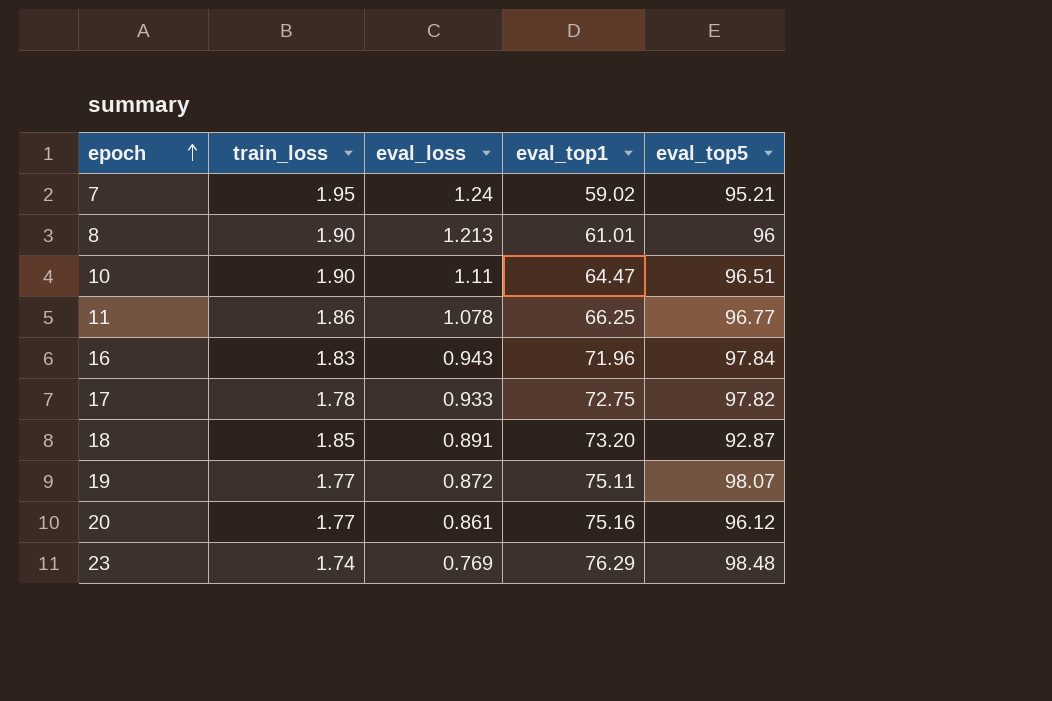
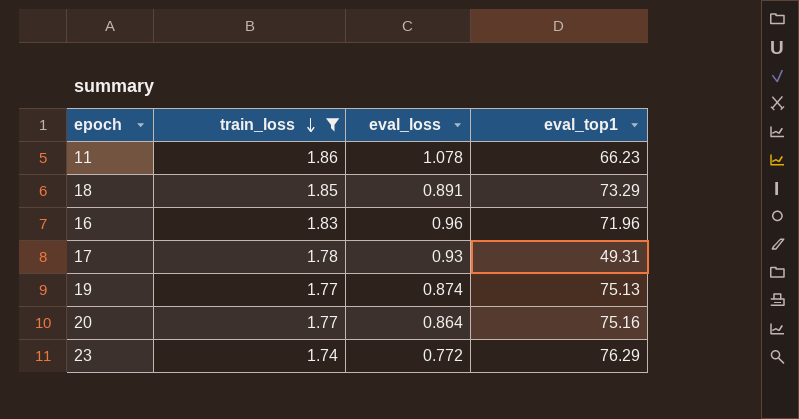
filter: none -> train_loss <= 1.86
row order: epoch ascending -> train_loss descending
column eval_top5 | position: 5 -> none
11 | eval_top1: 66.25 -> 66.23
18 | eval_top1: 73.20 -> 73.29
16 | eval_loss: 0.943 -> 0.96
17 | eval_loss: 0.933 -> 0.93
17 | eval_top1: 72.75 -> 49.31
19 | eval_loss: 0.872 -> 0.874
19 | eval_top1: 75.11 -> 75.13
20 | eval_loss: 0.861 -> 0.864
23 | eval_loss: 0.769 -> 0.772

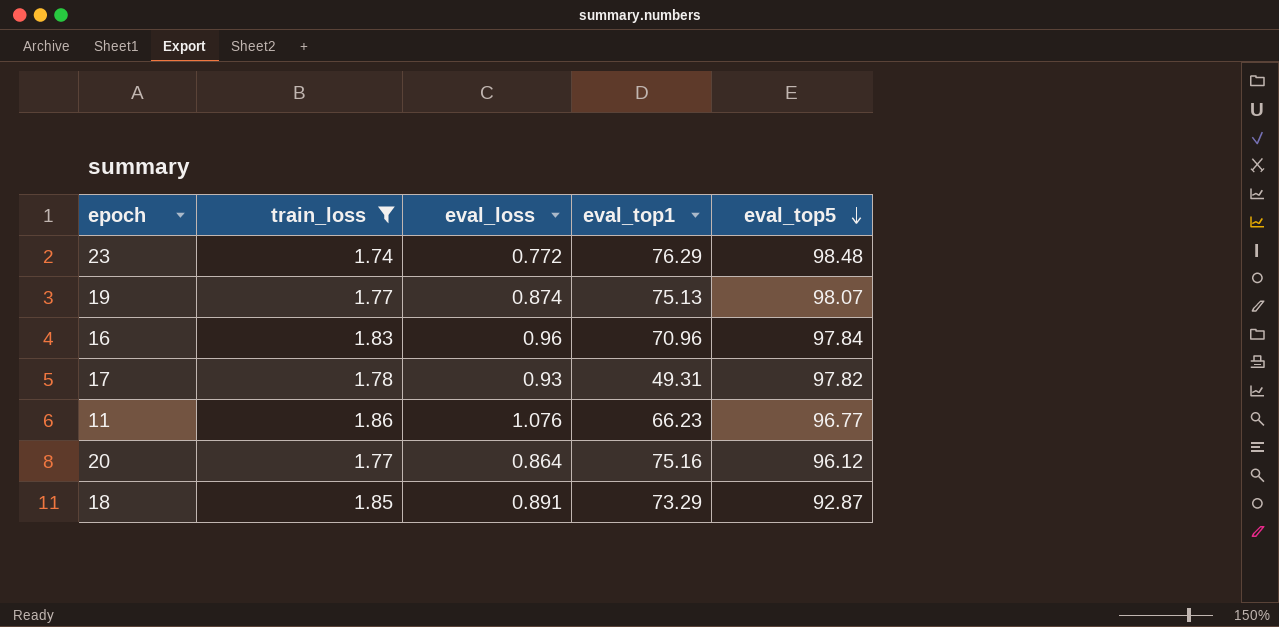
row order: train_loss descending -> eval_top5 descending
column eval_top5 | position: none -> 5
16 | eval_top1: 71.96 -> 70.96
11 | eval_loss: 1.078 -> 1.076

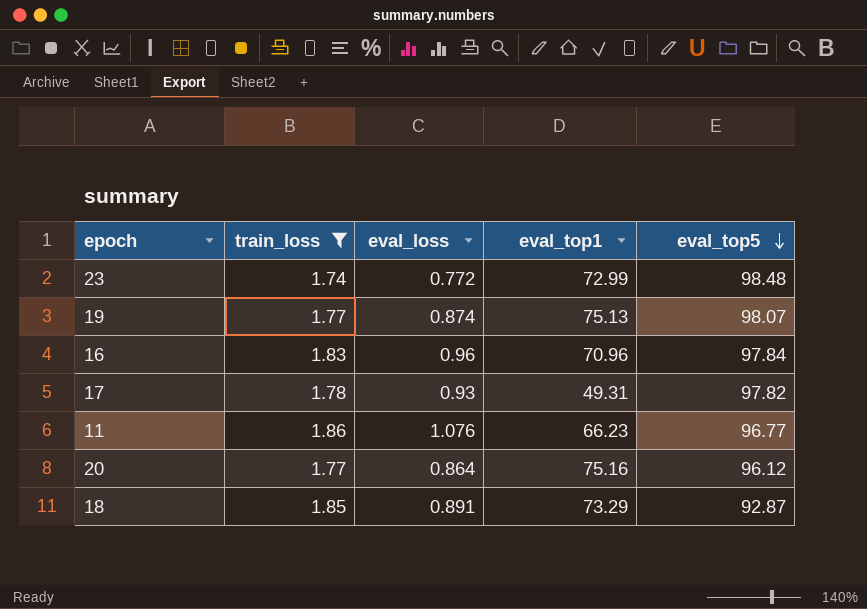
23 | eval_top1: 76.29 -> 72.99

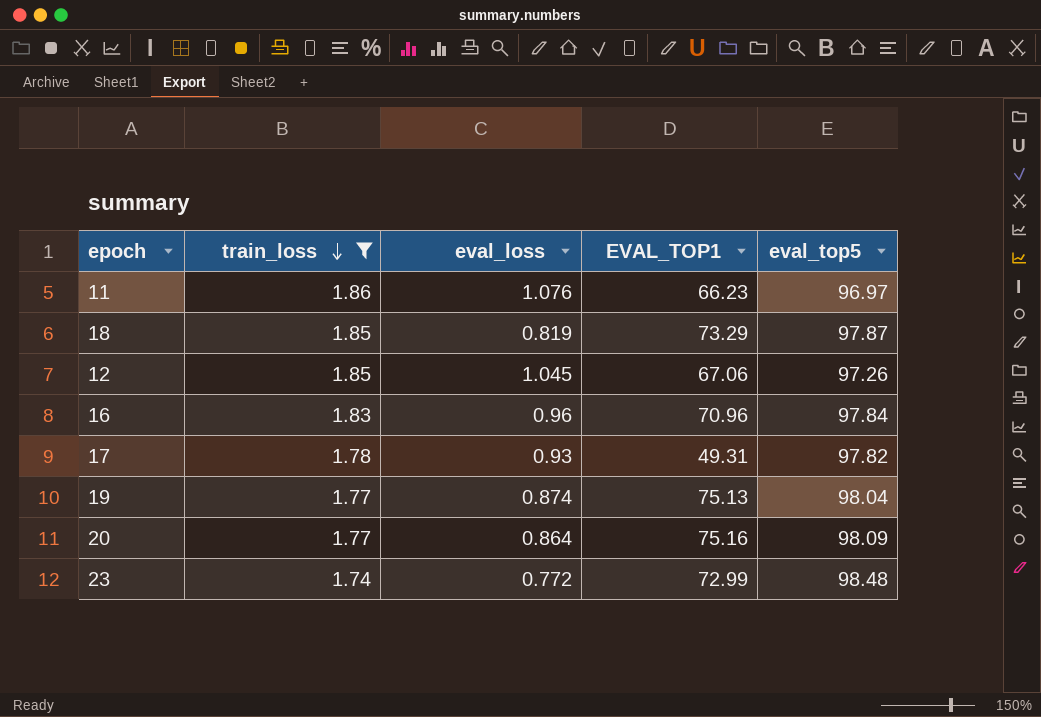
row order: eval_top5 descending -> train_loss descending
column name: eval_top1 -> EVAL_TOP1
11 | eval_top5: 96.77 -> 96.97
18 | eval_loss: 0.891 -> 0.819
18 | eval_top5: 92.87 -> 97.87
row 12: none -> 1.85 | 1.045 | 67.06 | 97.26
19 | eval_top5: 98.07 -> 98.04
20 | eval_top5: 96.12 -> 98.09

